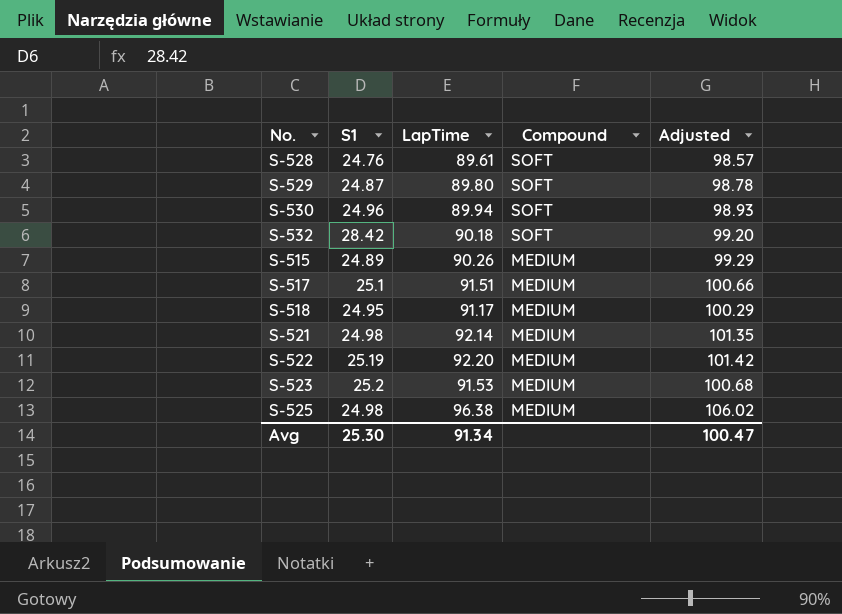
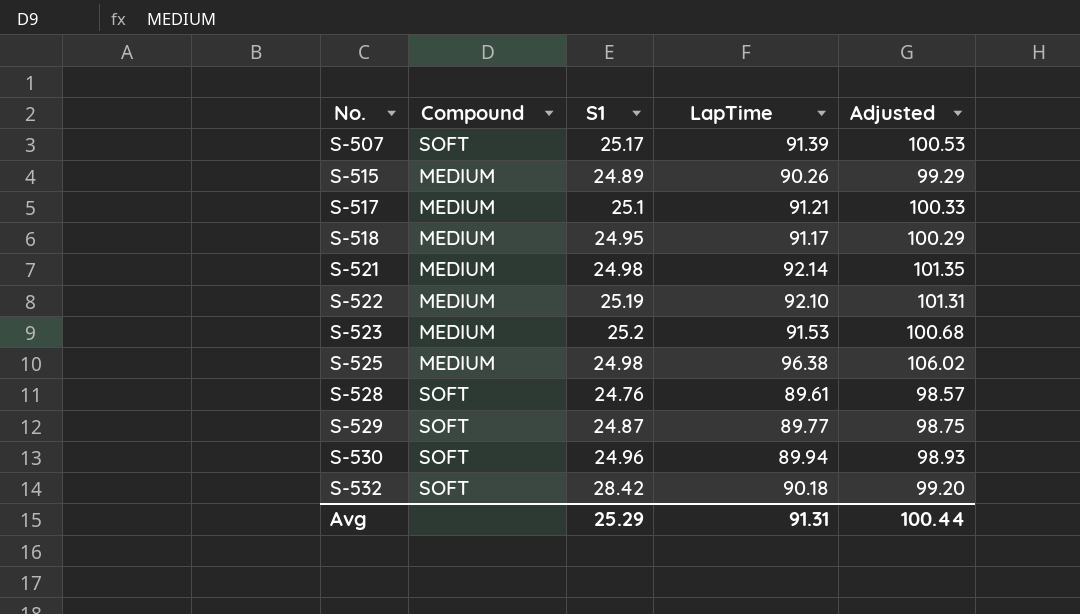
row order: Compound descending -> No. ascending
column Compound | position: 4 -> 2
row S-507: none -> SOFT | 25.17 | 91.39 | 100.53
S-517 | LapTime: 91.51 -> 91.21
S-517 | Adjusted: 100.66 -> 100.33
S-522 | LapTime: 92.20 -> 92.10
S-522 | Adjusted: 101.42 -> 101.31
S-529 | LapTime: 89.80 -> 89.77
S-529 | Adjusted: 98.78 -> 98.75
Avg | S1: 25.30 -> 25.29
Avg | LapTime: 91.34 -> 91.31
Avg | Adjusted: 100.47 -> 100.44

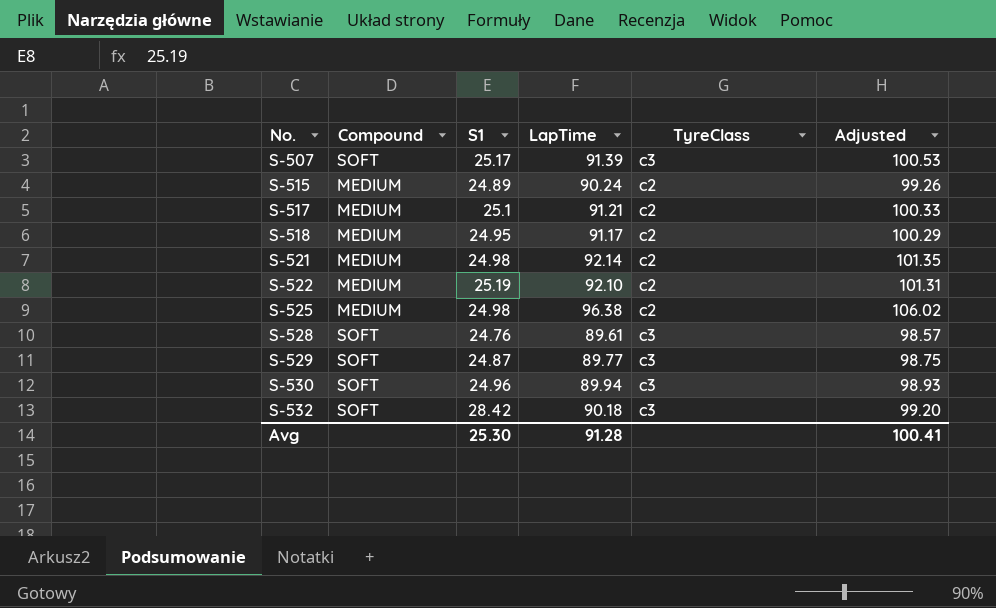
column TyreClass | position: none -> 5
row S-523: MEDIUM | 25.2 | 91.53 | 100.68 -> none
S-515 | LapTime: 90.26 -> 90.24
S-515 | Adjusted: 99.29 -> 99.26
Avg | S1: 25.29 -> 25.30
Avg | LapTime: 91.31 -> 91.28
Avg | Adjusted: 100.44 -> 100.41

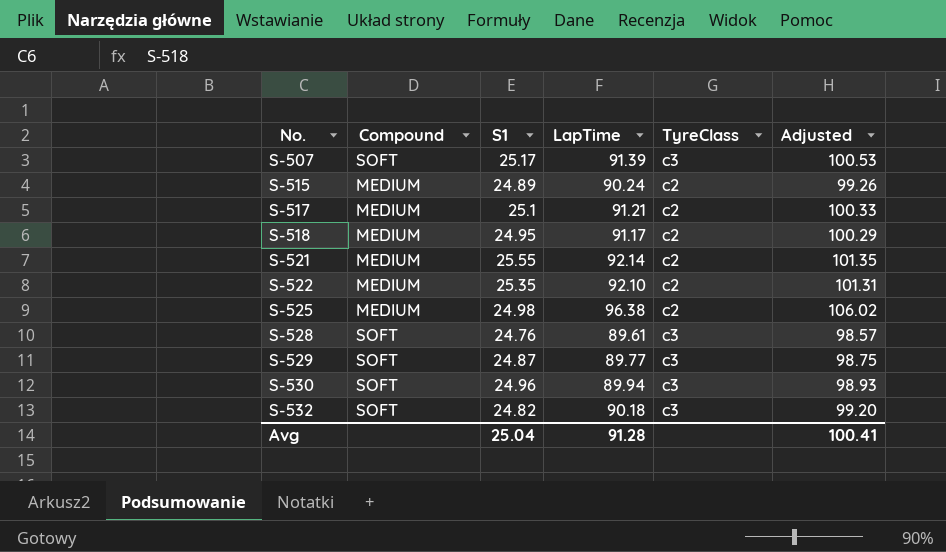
S-521 | S1: 24.98 -> 25.55
S-522 | S1: 25.19 -> 25.35
S-532 | S1: 28.42 -> 24.82
Avg | S1: 25.30 -> 25.04

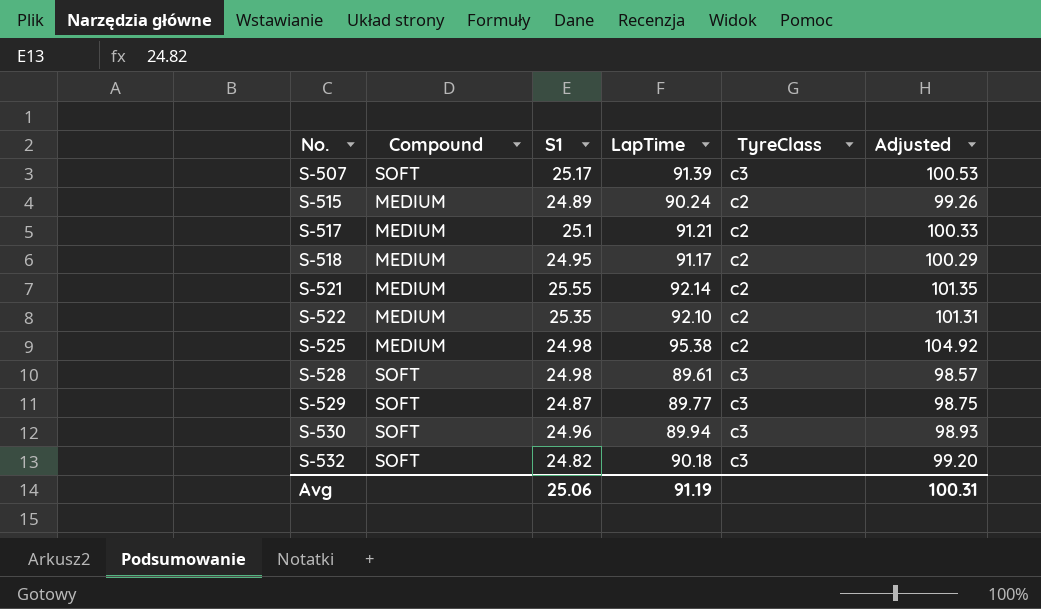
S-525 | LapTime: 96.38 -> 95.38
S-525 | Adjusted: 106.02 -> 104.92
S-528 | S1: 24.76 -> 24.98
Avg | S1: 25.04 -> 25.06
Avg | LapTime: 91.28 -> 91.19
Avg | Adjusted: 100.41 -> 100.31

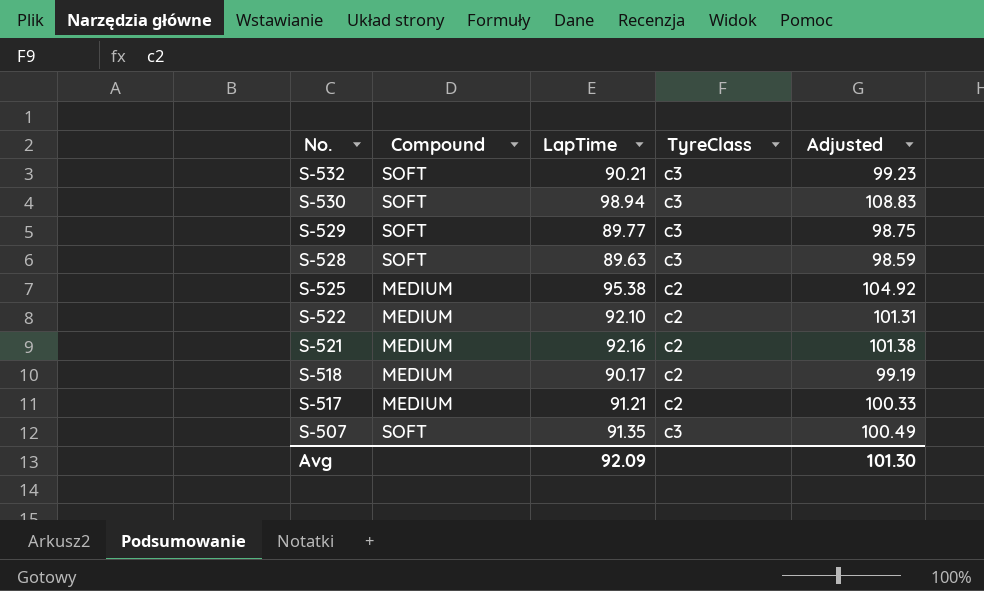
row order: No. ascending -> No. descending
column S1 | position: 3 -> none
row S-515: MEDIUM | 24.89 | 90.24 | c2 | 99.26 -> none
S-532 | LapTime: 90.18 -> 90.21
S-532 | Adjusted: 99.20 -> 99.23
S-530 | LapTime: 89.94 -> 98.94
S-530 | Adjusted: 98.93 -> 108.83
S-528 | LapTime: 89.61 -> 89.63
S-528 | Adjusted: 98.57 -> 98.59
S-521 | LapTime: 92.14 -> 92.16
S-521 | Adjusted: 101.35 -> 101.38
S-518 | LapTime: 91.17 -> 90.17
S-518 | Adjusted: 100.29 -> 99.19
S-507 | LapTime: 91.39 -> 91.35
S-507 | Adjusted: 100.53 -> 100.49
Avg | LapTime: 91.19 -> 92.09
Avg | Adjusted: 100.31 -> 101.30

